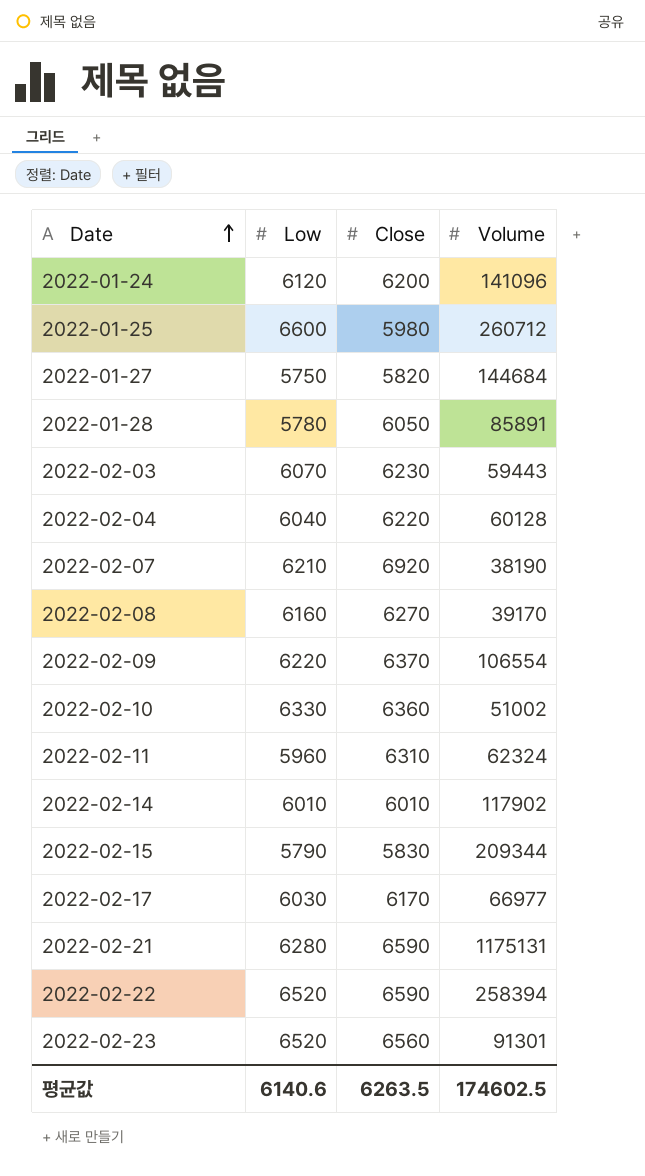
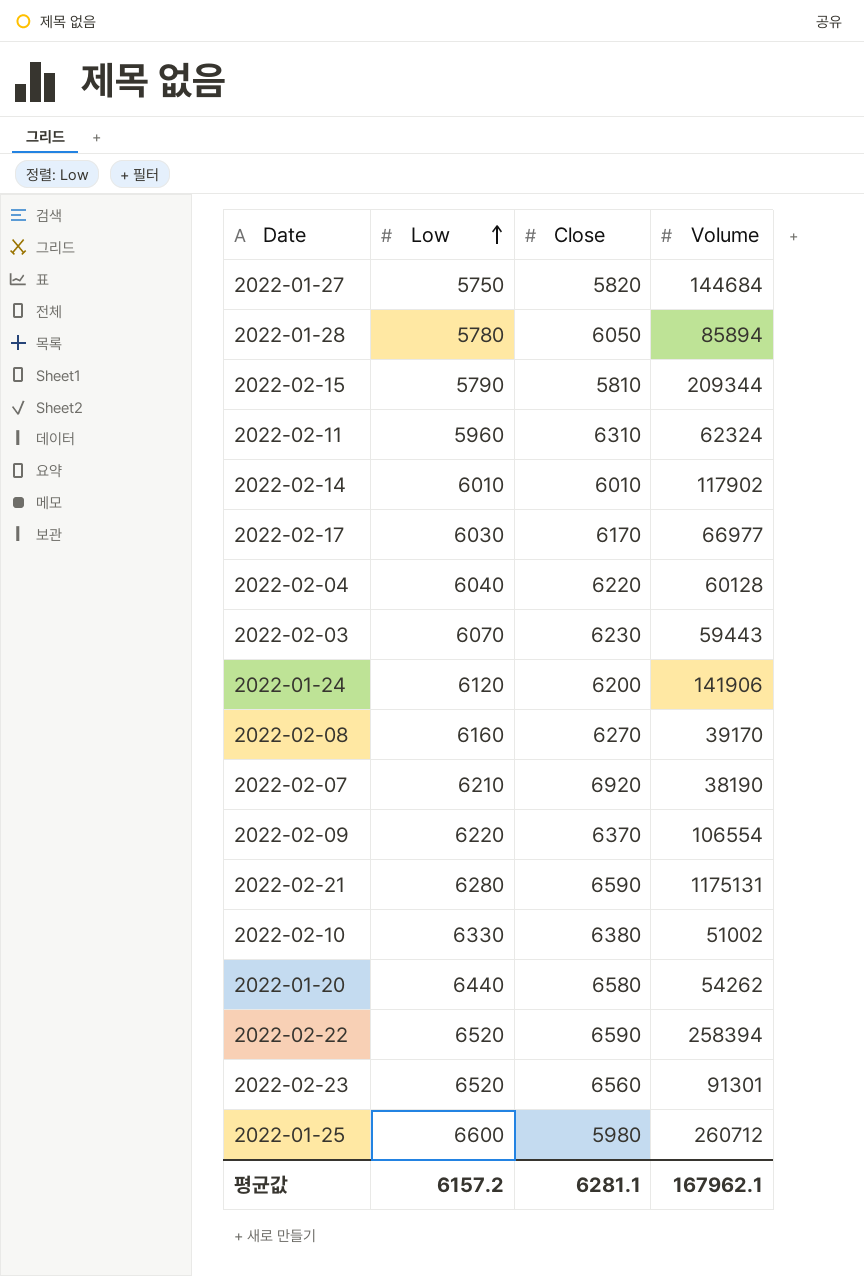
row order: Date ascending -> Low ascending
2022-01-28 | Volume: 85891 -> 85894
2022-02-15 | Close: 5830 -> 5810
2022-01-24 | Volume: 141096 -> 141906
2022-02-10 | Close: 6360 -> 6380
row 2022-01-20: none -> 6440 | 6580 | 54262
평균값 | Low: 6140.6 -> 6157.2
평균값 | Close: 6263.5 -> 6281.1
평균값 | Volume: 174602.5 -> 167962.1

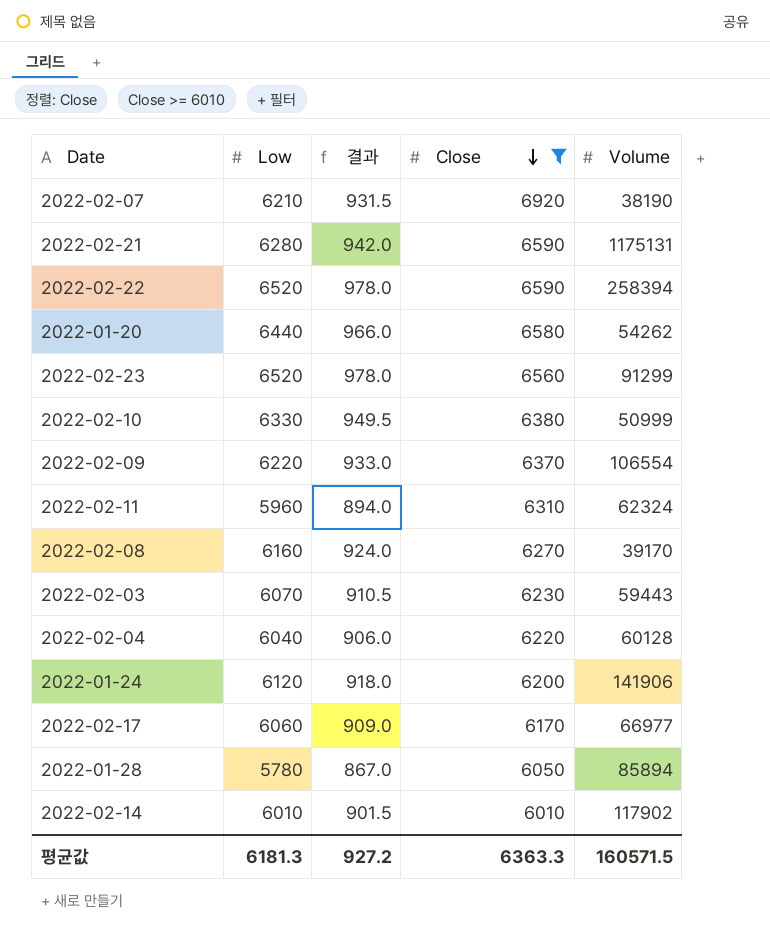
filter: none -> Close >= 6010
row order: Low ascending -> Close descending
column 결과 | formula: none -> [Low] * 0.15
2022-02-23 | Volume: 91301 -> 91299
2022-02-10 | Volume: 51002 -> 50999
2022-02-17 | Low: 6030 -> 6060
평균값 | Low: 6157.2 -> 6181.3
평균값 | Close: 6281.1 -> 6363.3
평균값 | Volume: 167962.1 -> 160571.5

